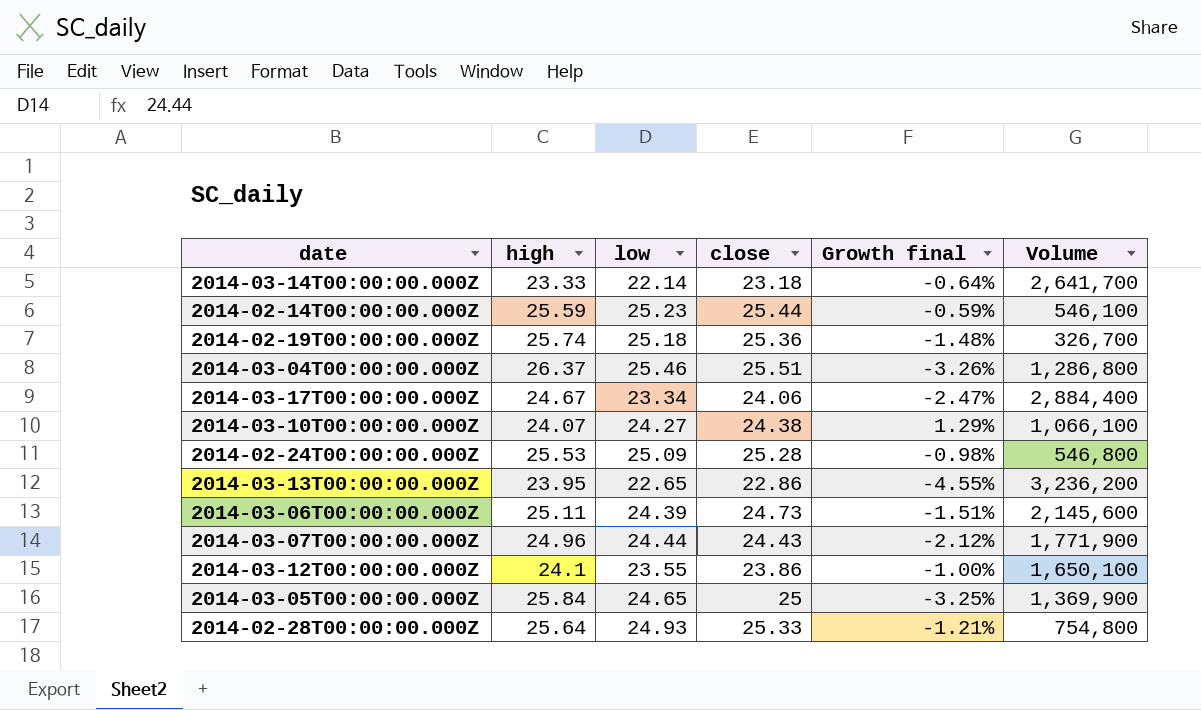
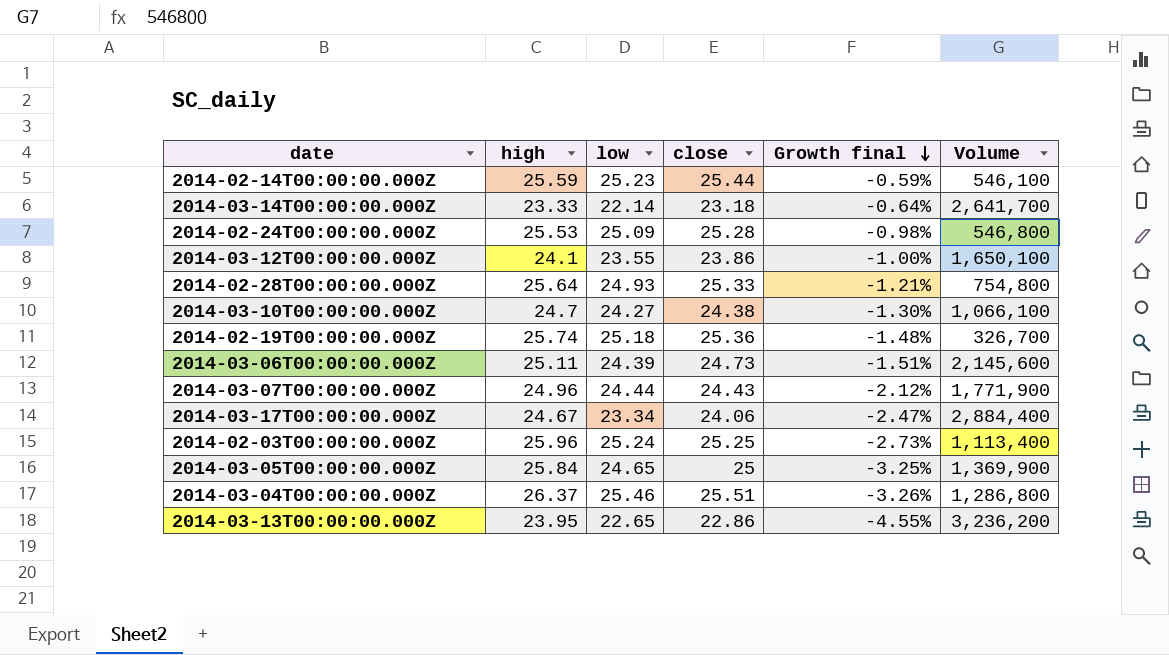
row order: none -> Growth final descending
2014-03-10T00:00:00.000Z | high: 24.07 -> 24.7
2014-03-10T00:00:00.000Z | Growth final: 1.29% -> -1.30%
row 2014-02-03T00:00:00.000Z: none -> 25.96 | 25.24 | 25.25 | -2.73% | 1,113,400

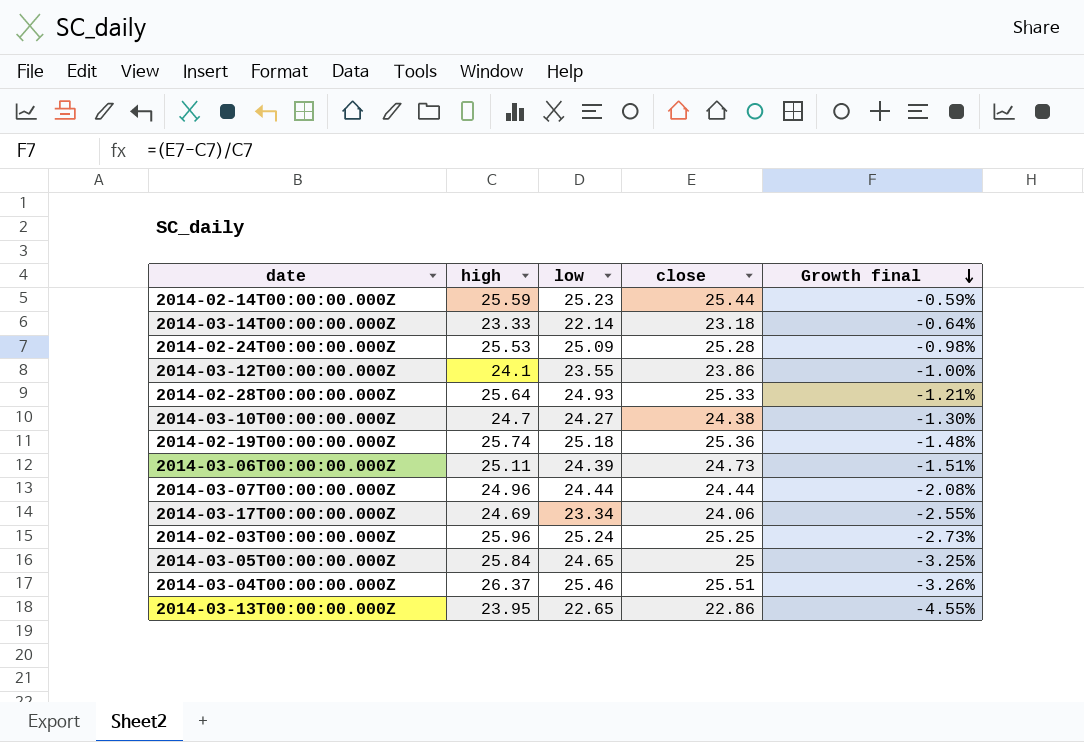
column Volume | position: 6 -> none
2014-03-07T00:00:00.000Z | close: 24.43 -> 24.44
2014-03-07T00:00:00.000Z | Growth final: -2.12% -> -2.08%
2014-03-17T00:00:00.000Z | high: 24.67 -> 24.69
2014-03-17T00:00:00.000Z | Growth final: -2.47% -> -2.55%

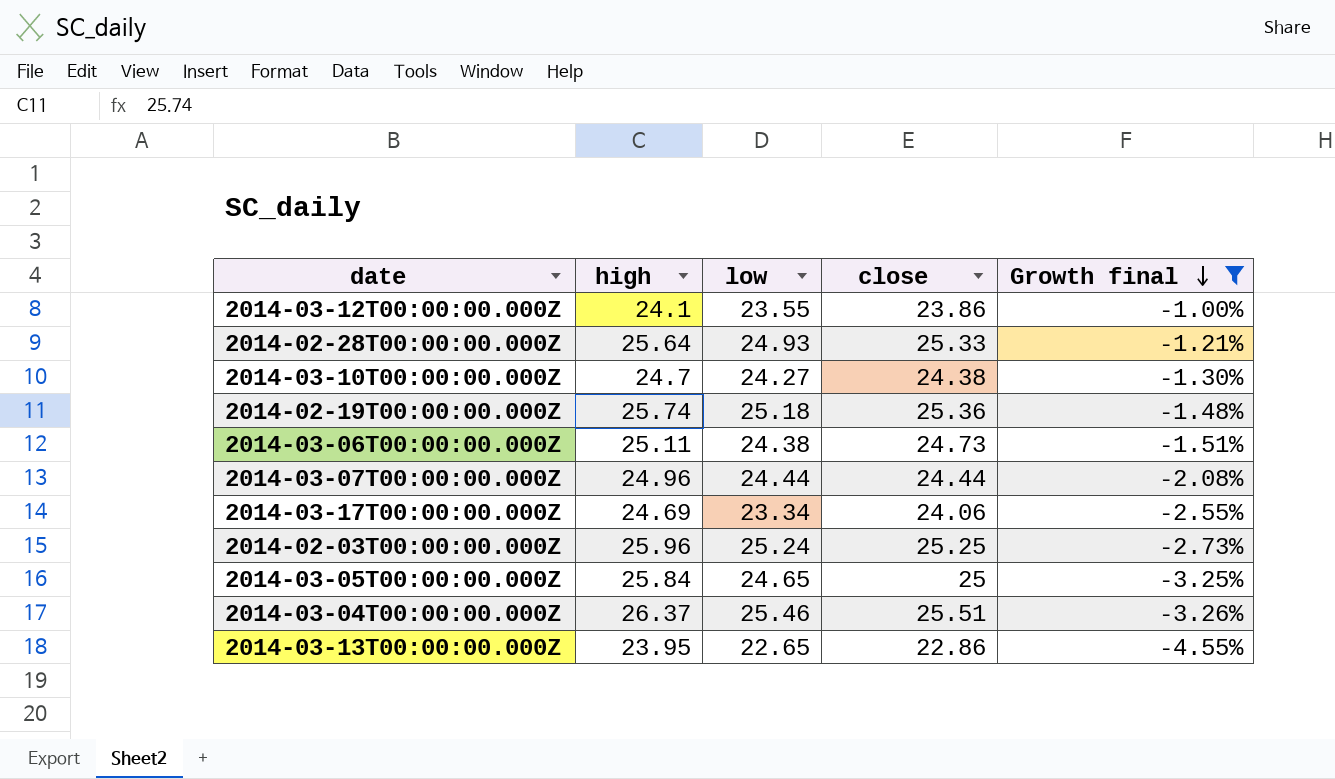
filter: none -> Growth final <= -1.00%
2014-03-06T00:00:00.000Z | low: 24.39 -> 24.38

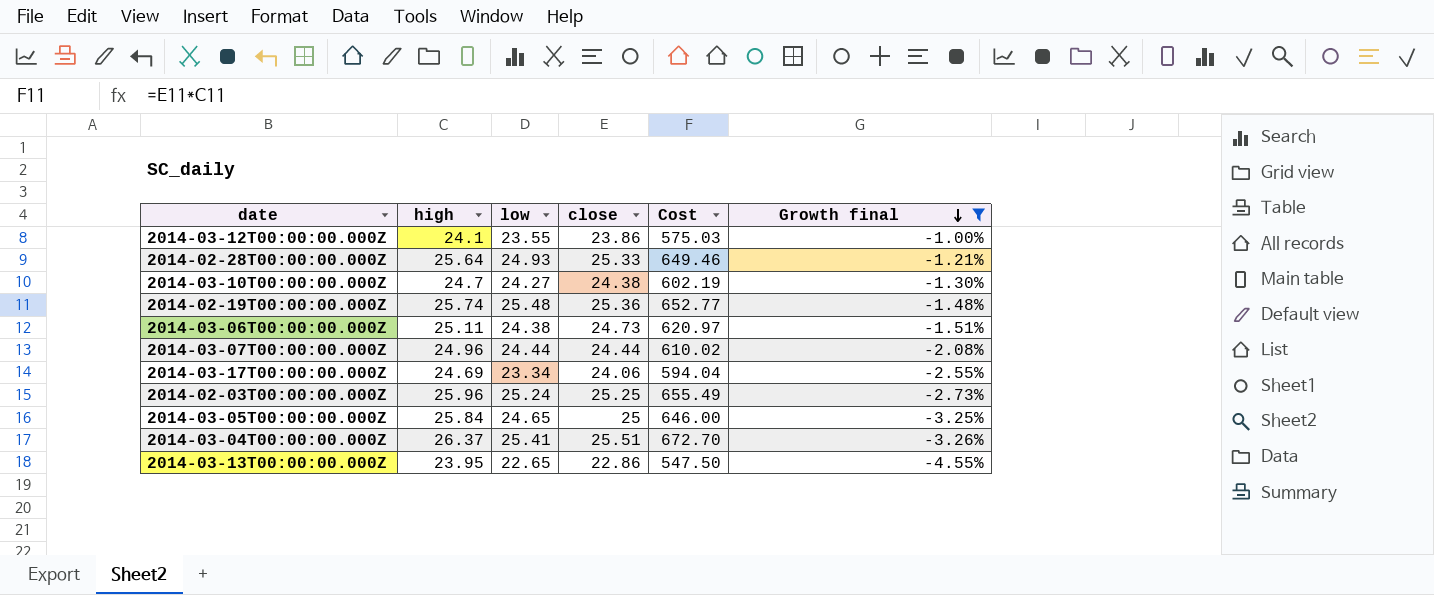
column Cost | formula: none -> [high] * [close]
2014-02-19T00:00:00.000Z | low: 25.18 -> 25.48
2014-03-04T00:00:00.000Z | low: 25.46 -> 25.41

